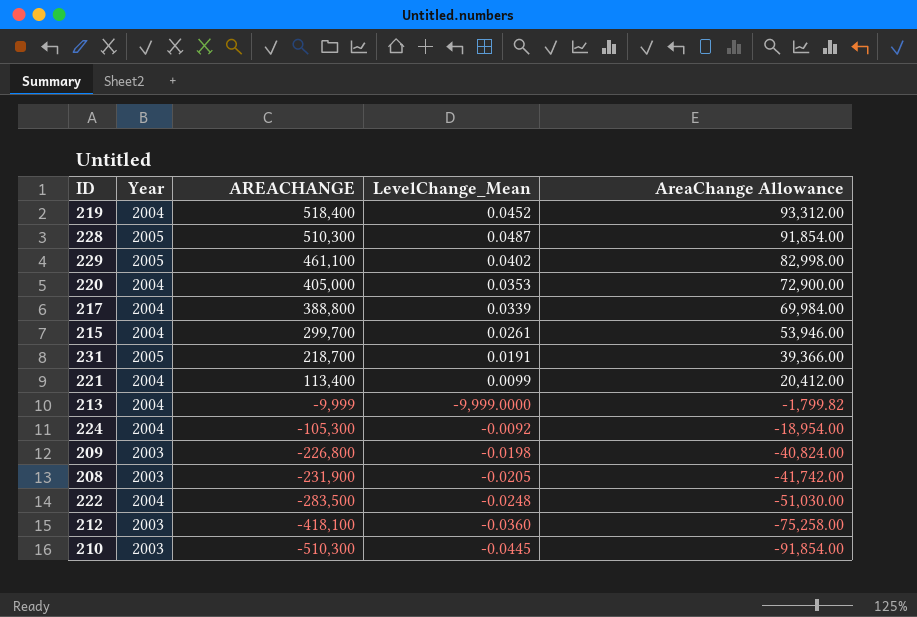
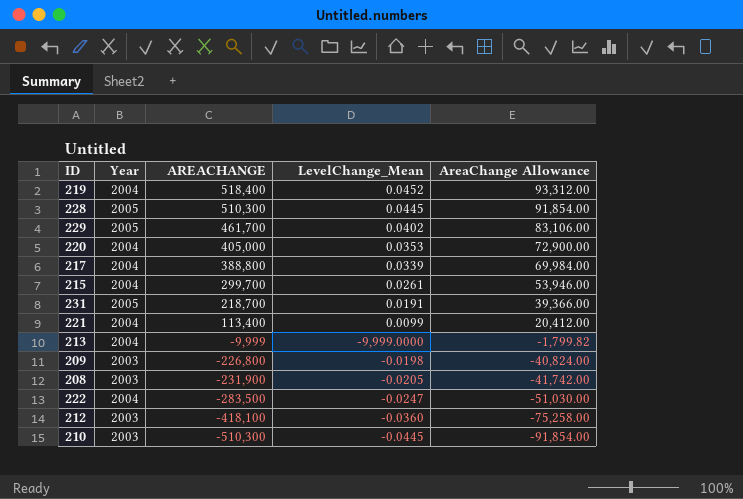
row 224: 2004 | -105,300 | -0.0092 | -18,954.00 -> none
228 | LevelChange_Mean: 0.0487 -> 0.0445
229 | AREACHANGE: 461,100 -> 461,700
229 | AreaChange Allowance: 82,998.00 -> 83,106.00
222 | LevelChange_Mean: -0.0248 -> -0.0247

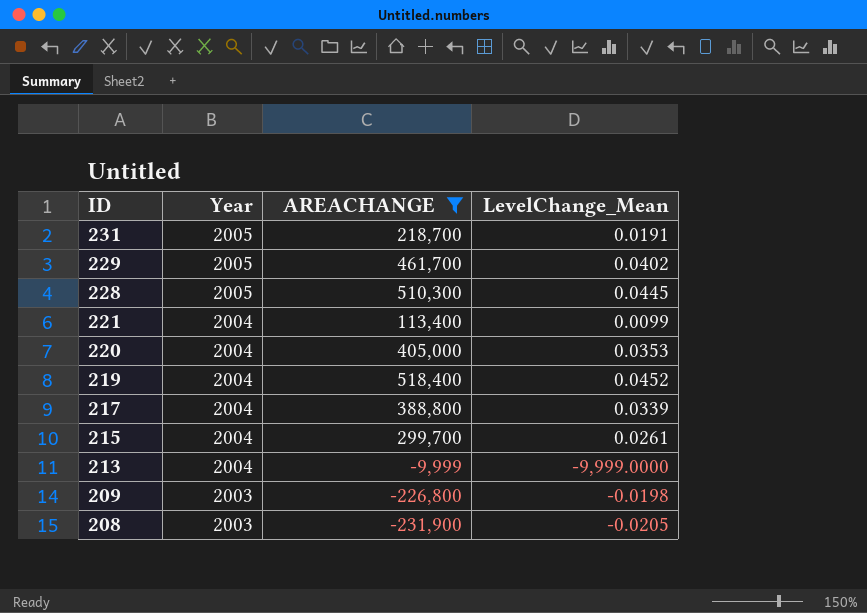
filter: none -> AREACHANGE >= -231,900
row order: AREACHANGE descending -> ID descending
column AreaChange Allowance | formula: [AREACHANGE] * 0.18 -> none

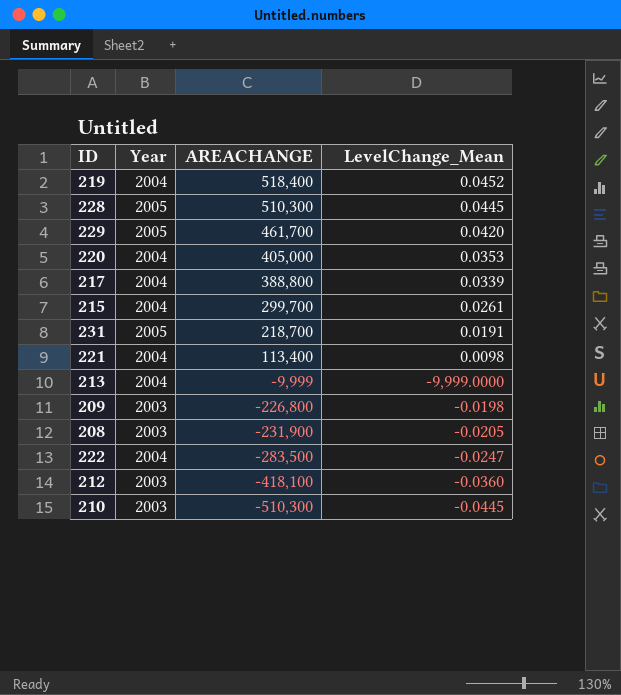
filter: AREACHANGE >= -231,900 -> none
row order: ID descending -> AREACHANGE descending
229 | LevelChange_Mean: 0.0402 -> 0.0420
221 | LevelChange_Mean: 0.0099 -> 0.0098

